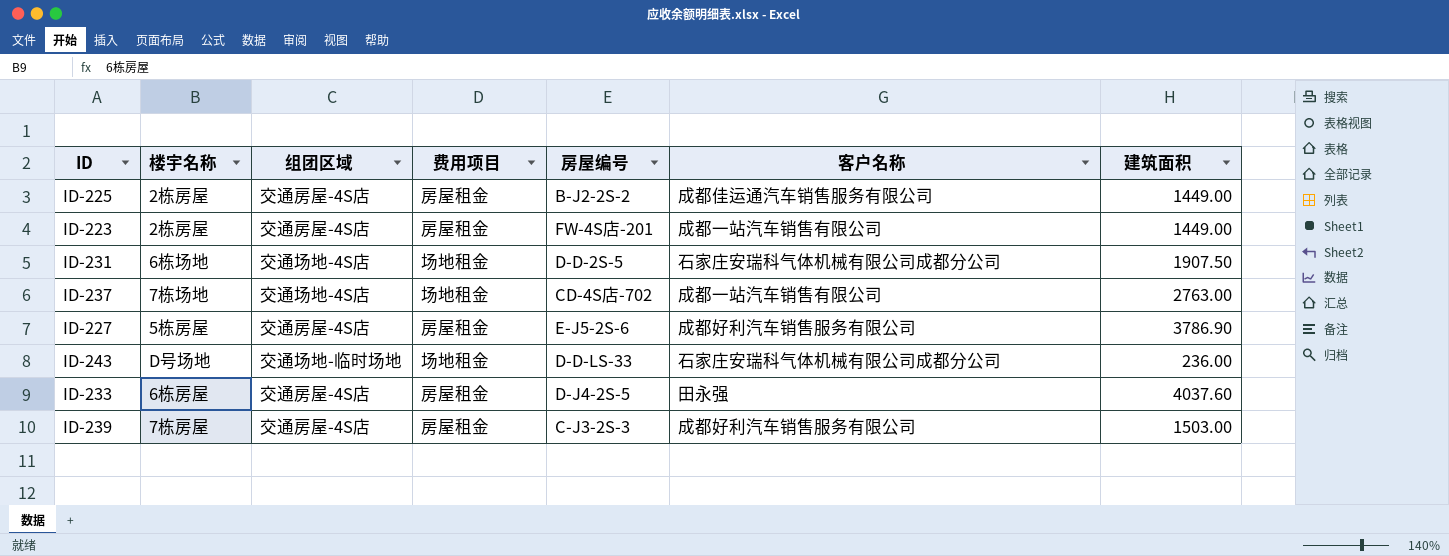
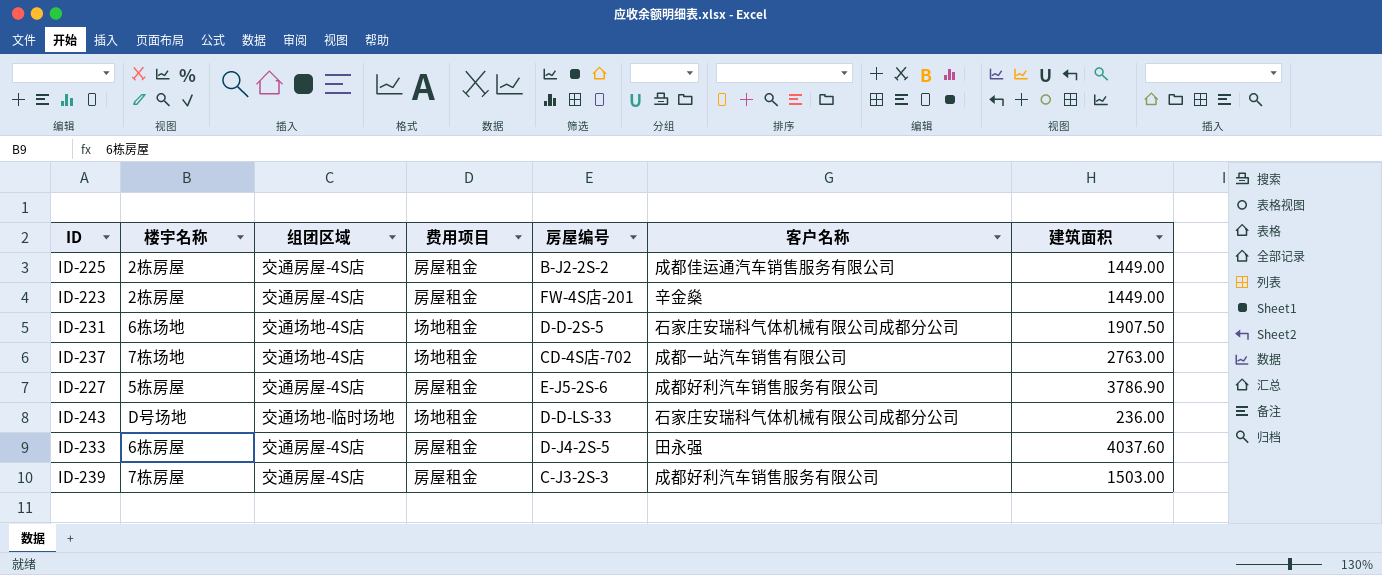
ID-223 | 客户名称: 成都一站汽车销售有限公司 -> 辛金燊

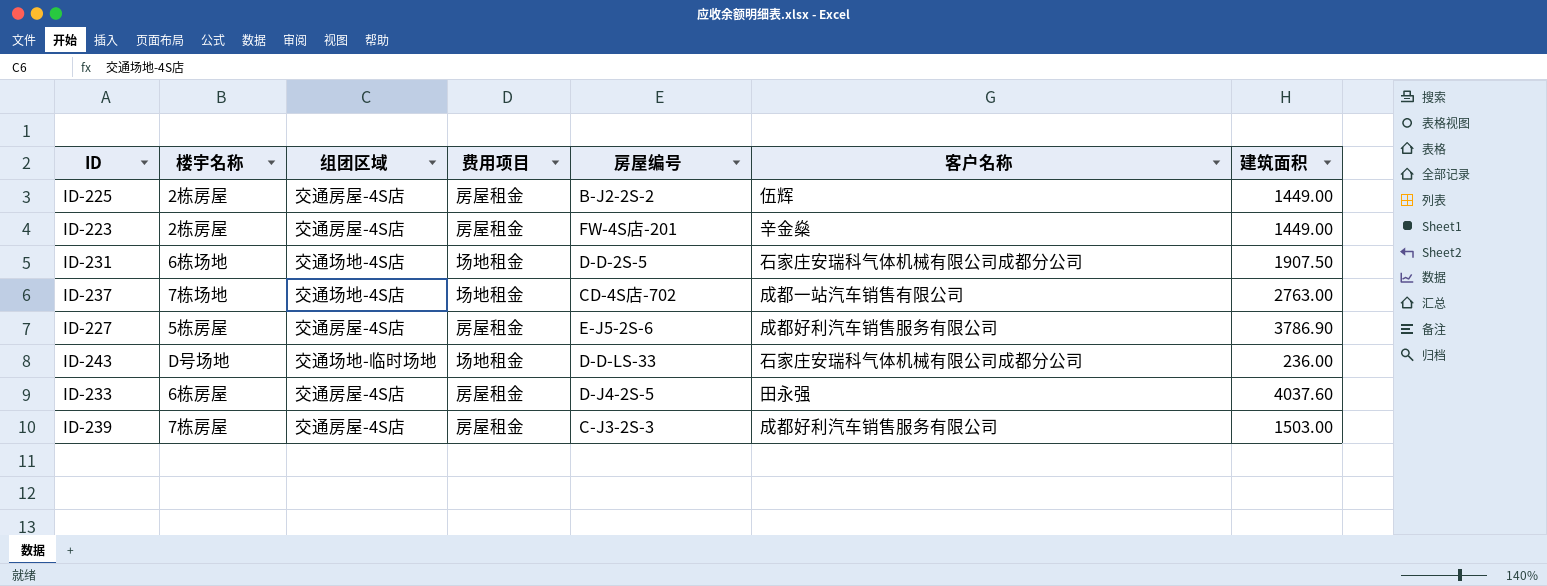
ID-225 | 客户名称: 成都佳运通汽车销售服务有限公司 -> 伍辉

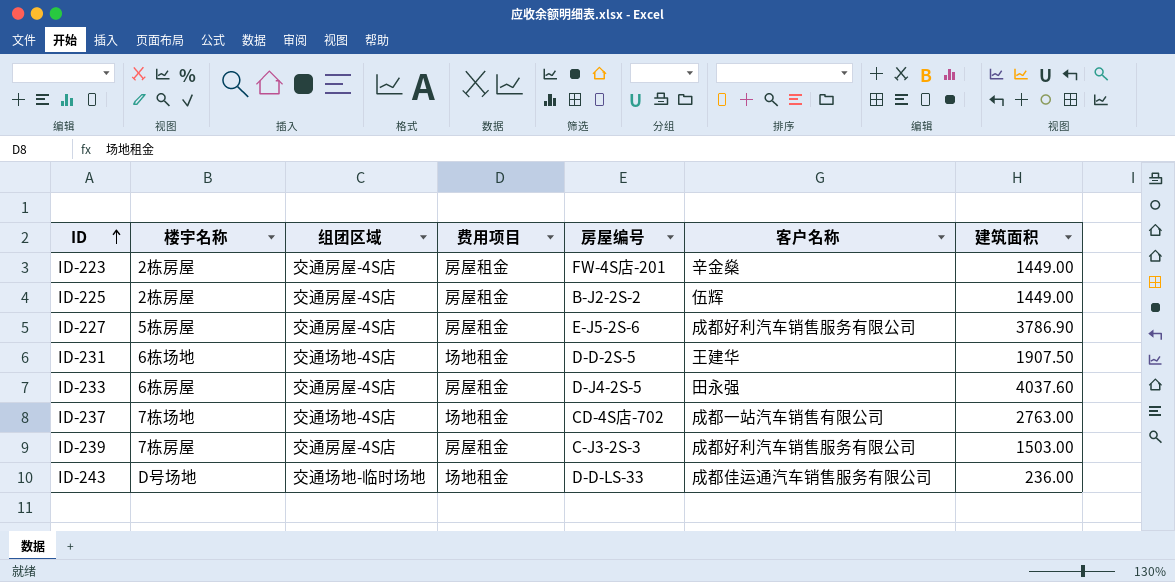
row order: none -> ID ascending
ID-231 | 客户名称: 石家庄安瑞科气体机械有限公司成都分公司 -> 王建华
ID-243 | 客户名称: 石家庄安瑞科气体机械有限公司成都分公司 -> 成都佳运通汽车销售服务有限公司

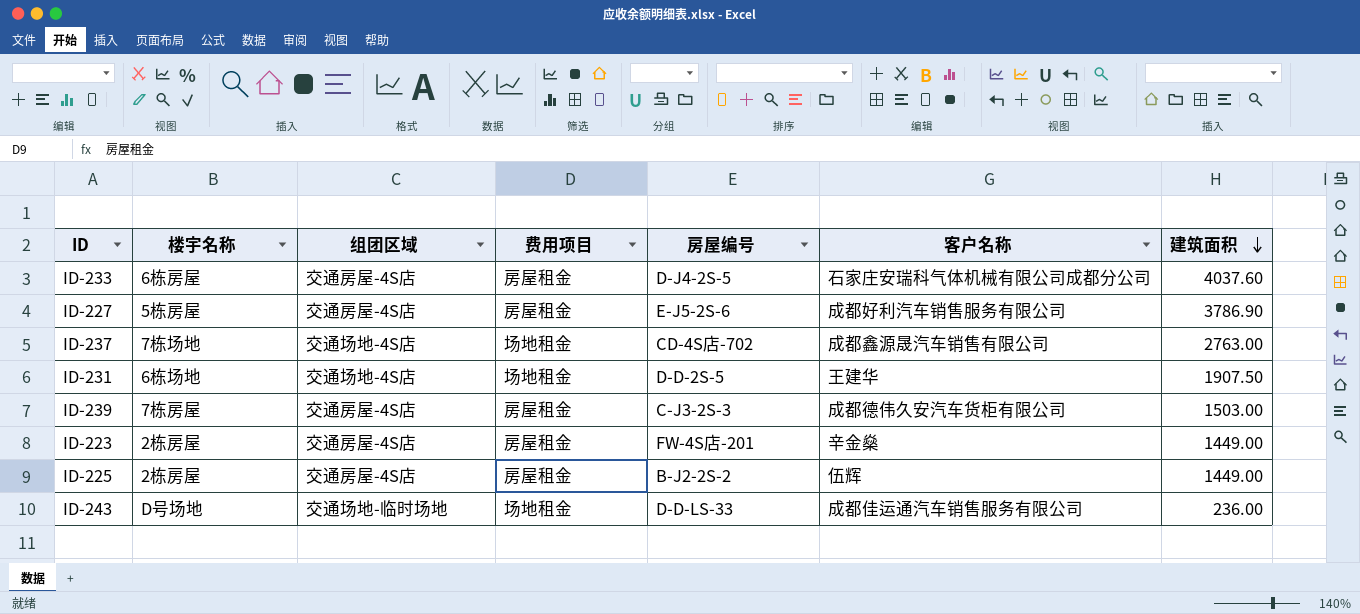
row order: ID ascending -> 建筑面积 descending
ID-233 | 客户名称: 田永强 -> 石家庄安瑞科气体机械有限公司成都分公司
ID-237 | 客户名称: 成都一站汽车销售有限公司 -> 成都鑫源晟汽车销售有限公司
ID-239 | 客户名称: 成都好利汽车销售服务有限公司 -> 成都德伟久安汽车货柜有限公司

